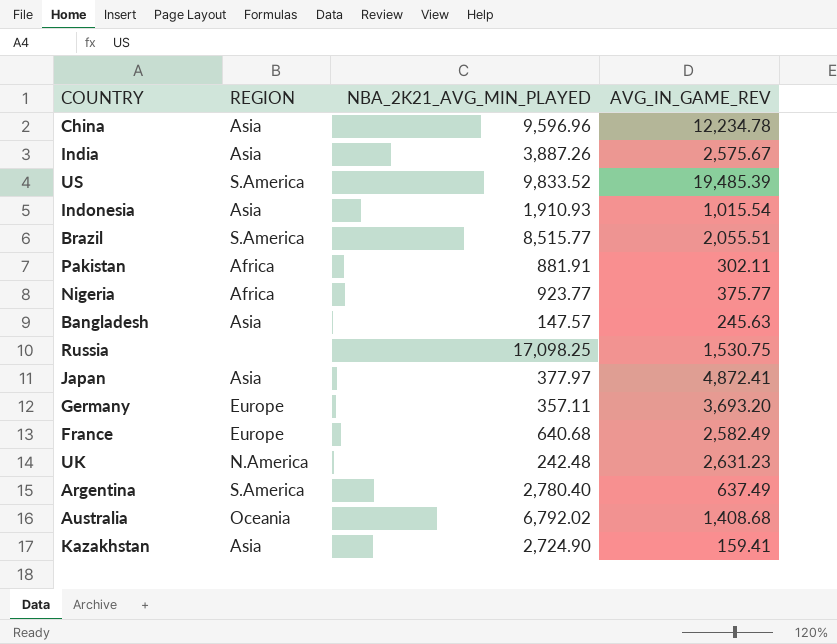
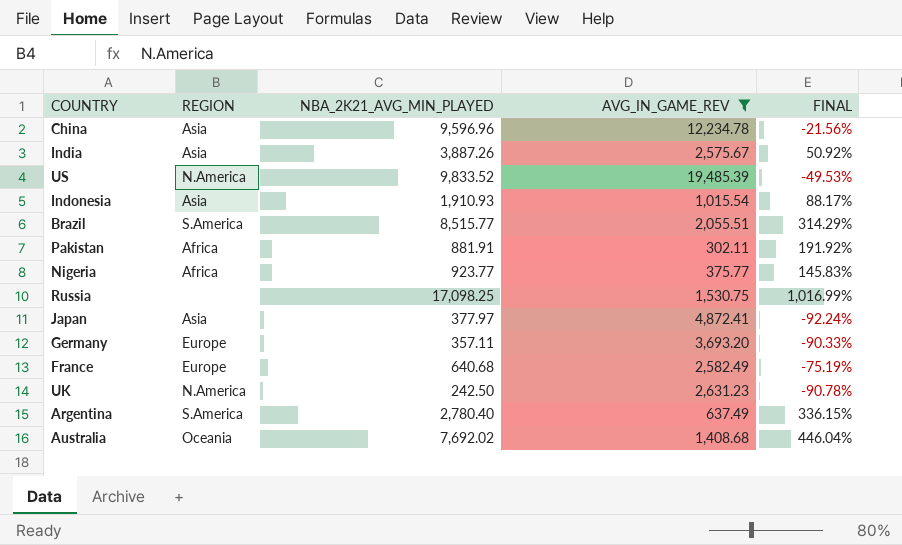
filter: none -> AVG_IN_GAME_REV >= 302.11
column FINAL | formula: none -> ([NBA_2K21_AVG_MIN_PLAYED] - [AVG_IN_GAME_REV]) / [AVG_IN_GAME_REV]
US | REGION: S.America -> N.America
UK | NBA_2K21_AVG_MIN_PLAYED: 242.48 -> 242.50
Australia | NBA_2K21_AVG_MIN_PLAYED: 6,792.02 -> 7,692.02

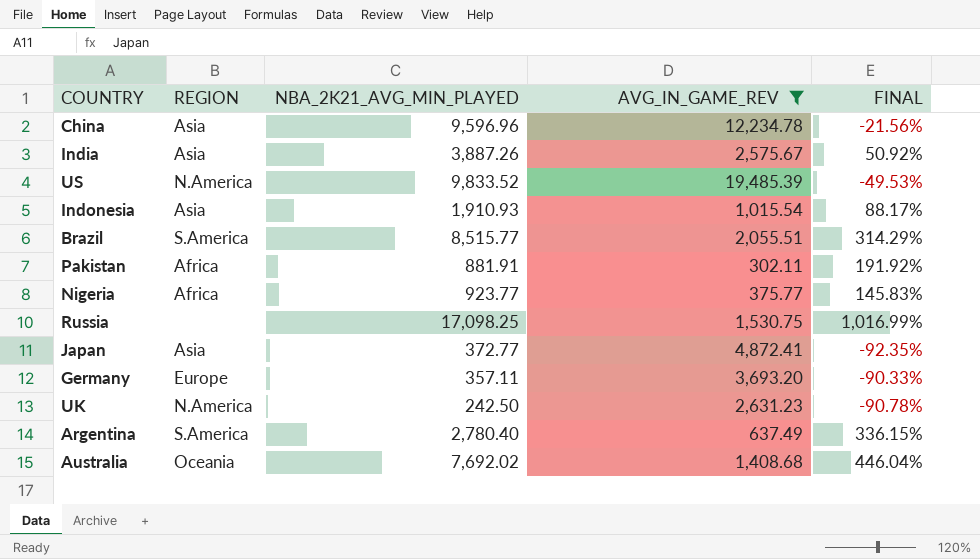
row France: Europe | 640.68 | 2,582.49 | -75.19% -> none
Japan | NBA_2K21_AVG_MIN_PLAYED: 377.97 -> 372.77
Japan | FINAL: -92.24% -> -92.35%

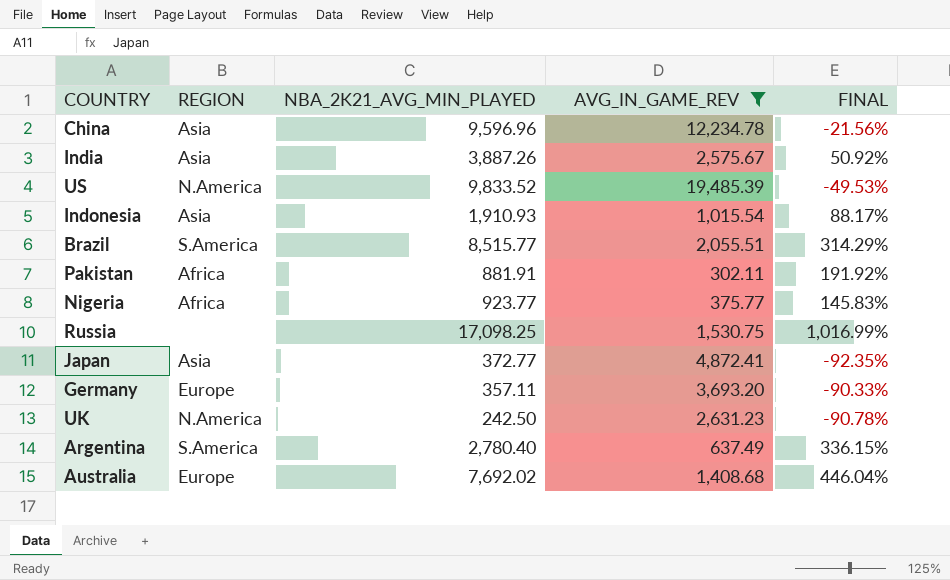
Australia | REGION: Oceania -> Europe

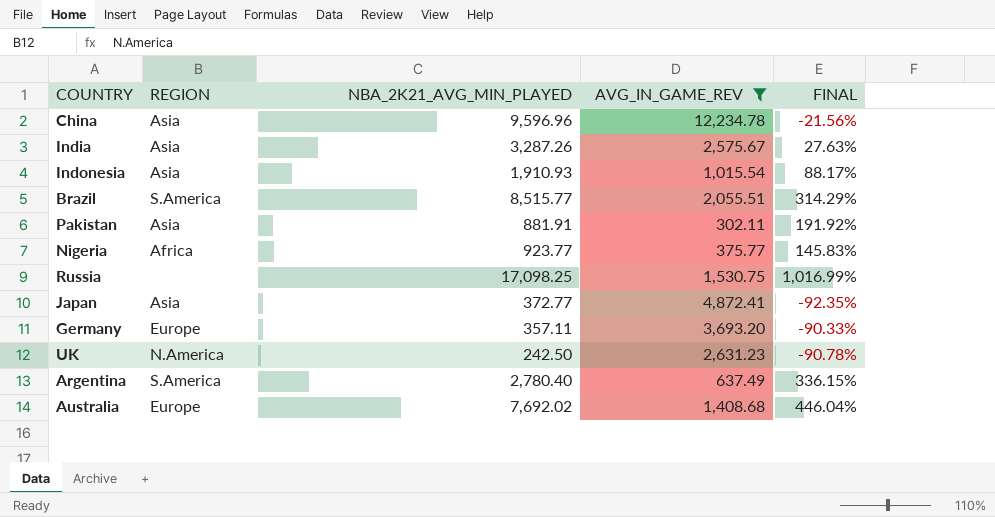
row US: N.America | 9,833.52 | 19,485.39 | -49.53% -> none
India | NBA_2K21_AVG_MIN_PLAYED: 3,887.26 -> 3,287.26
India | FINAL: 50.92% -> 27.63%
Pakistan | REGION: Africa -> Asia

